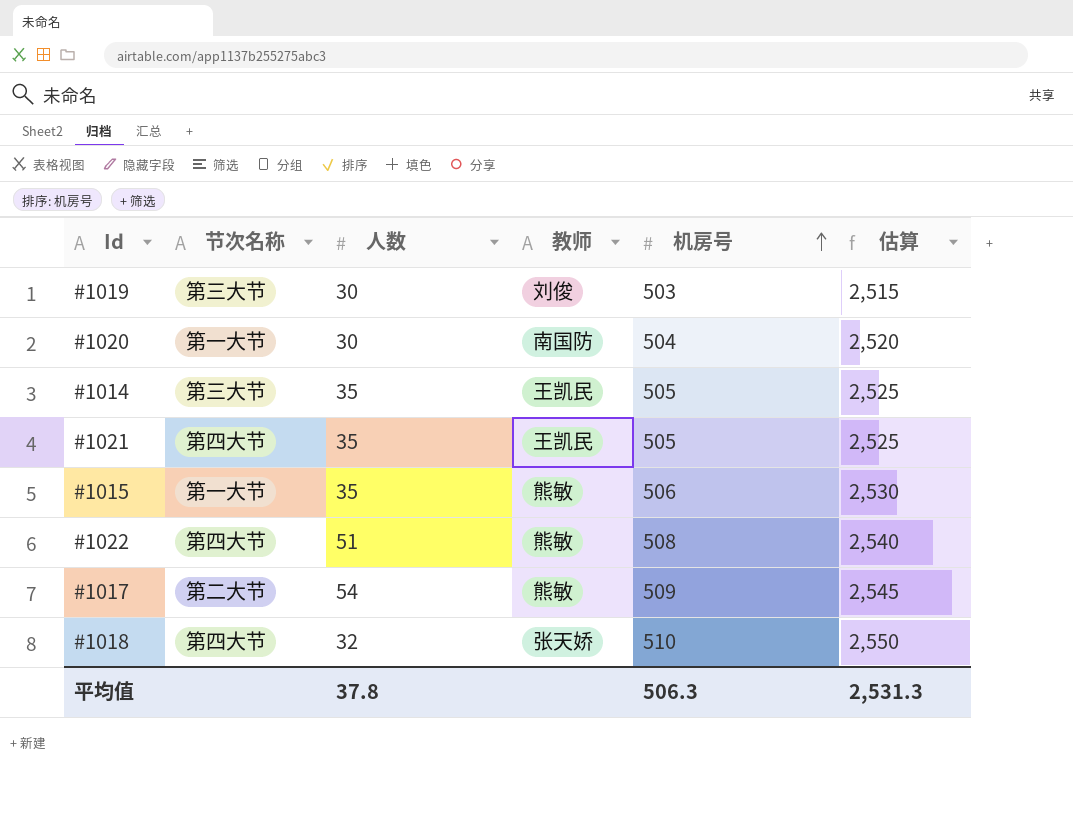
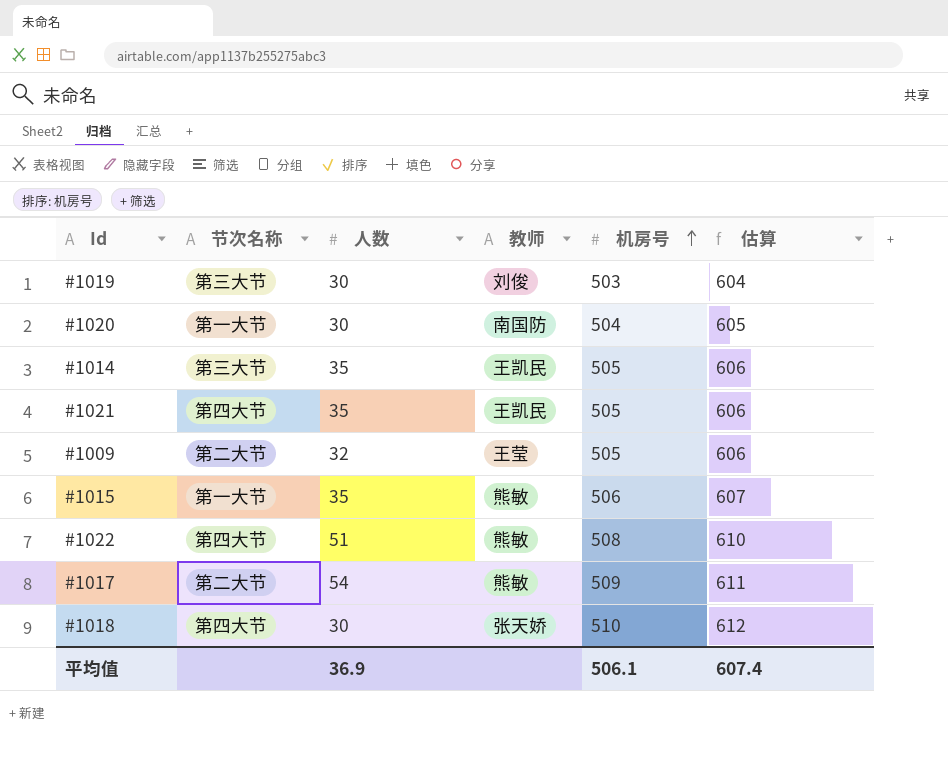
column 估算 | formula: [机房号] * 5 -> [机房号] * 1.2
row #1009: none -> 第二大节 | 32 | 王莹 | 505 | 606
#1018 | 人数: 32 -> 30
平均值 | 人数: 37.8 -> 36.9
平均值 | 机房号: 506.3 -> 506.1
平均值 | 估算: 2,531.3 -> 607.4

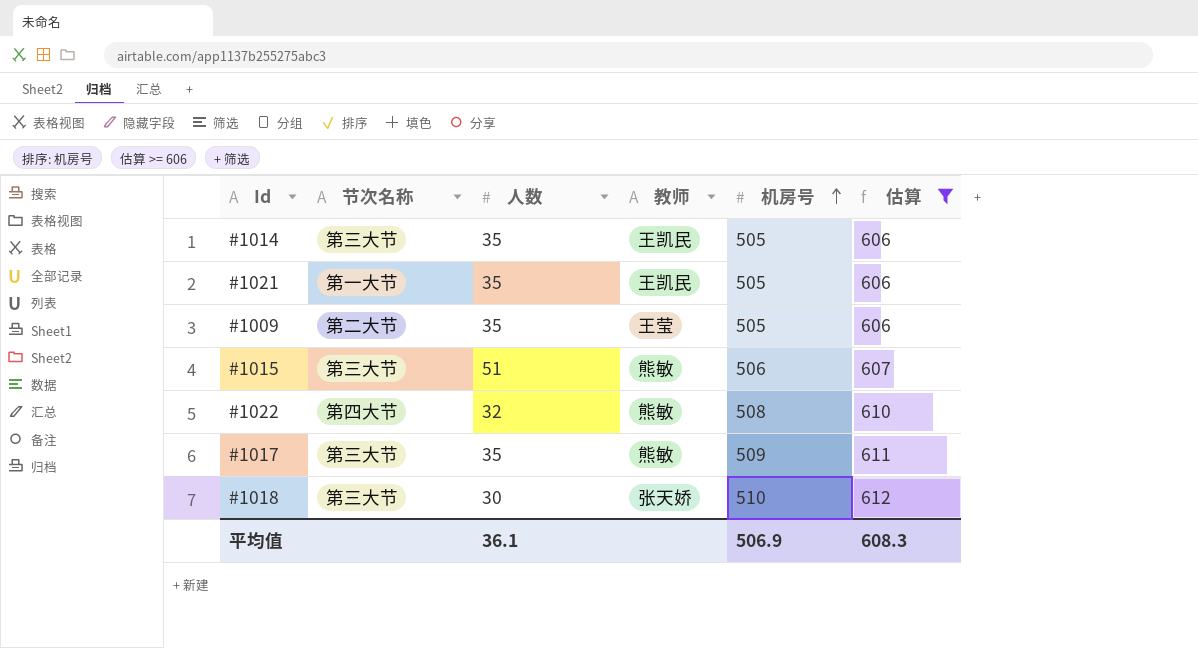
filter: none -> 估算 >= 606
#1021 | 节次名称: 第四大节 -> 第一大节
#1009 | 人数: 32 -> 35
#1015 | 节次名称: 第一大节 -> 第三大节
#1015 | 人数: 35 -> 51
#1022 | 人数: 51 -> 32
#1017 | 节次名称: 第二大节 -> 第三大节
#1017 | 人数: 54 -> 35
#1018 | 节次名称: 第四大节 -> 第三大节
平均值 | 人数: 36.9 -> 36.1
平均值 | 机房号: 506.1 -> 506.9
平均值 | 估算: 607.4 -> 608.3

